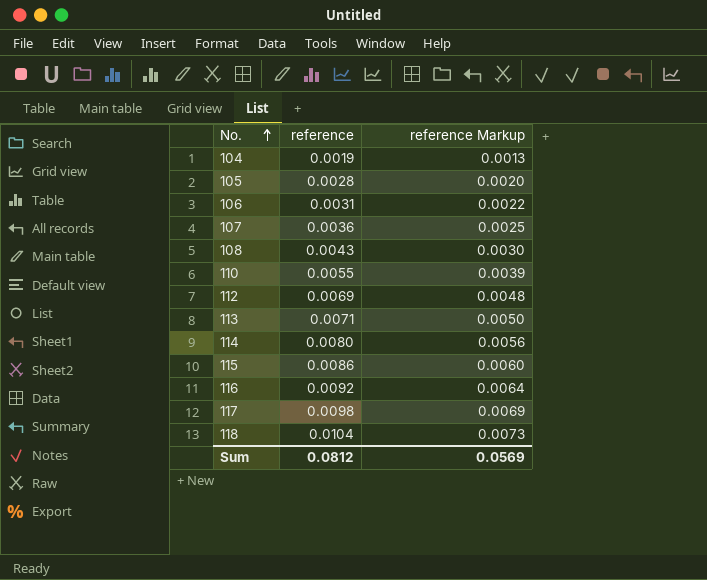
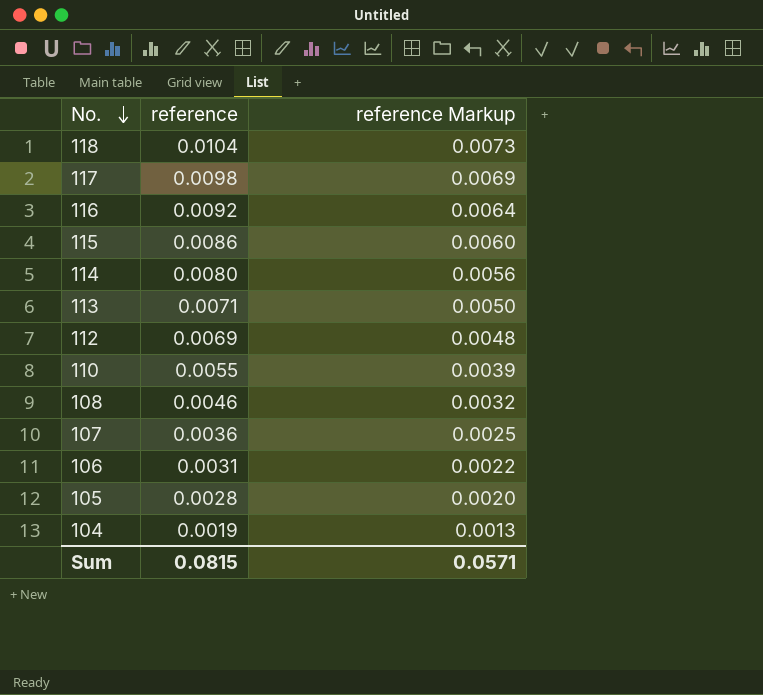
row order: No. ascending -> No. descending
108 | reference: 0.0043 -> 0.0046
108 | reference Markup: 0.0030 -> 0.0032
Sum | reference: 0.0812 -> 0.0815
Sum | reference Markup: 0.0569 -> 0.0571

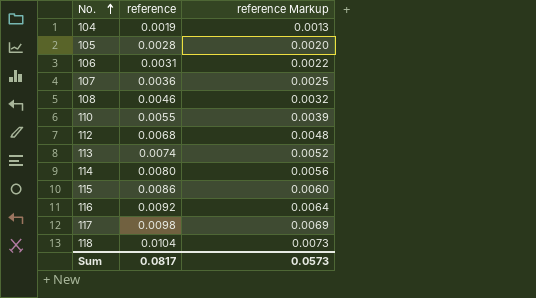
row order: No. descending -> No. ascending
112 | reference: 0.0069 -> 0.0068
113 | reference: 0.0071 -> 0.0074
113 | reference Markup: 0.0050 -> 0.0052
Sum | reference: 0.0815 -> 0.0817
Sum | reference Markup: 0.0571 -> 0.0573

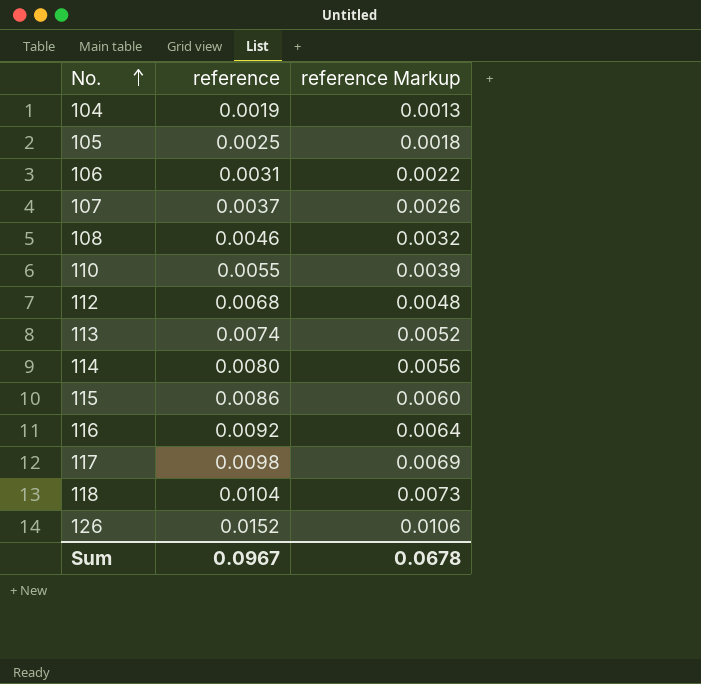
105 | reference: 0.0028 -> 0.0025
105 | reference Markup: 0.0020 -> 0.0018
107 | reference: 0.0036 -> 0.0037
107 | reference Markup: 0.0025 -> 0.0026
row 126: none -> 0.0152 | 0.0106
Sum | reference: 0.0817 -> 0.0967
Sum | reference Markup: 0.0573 -> 0.0678

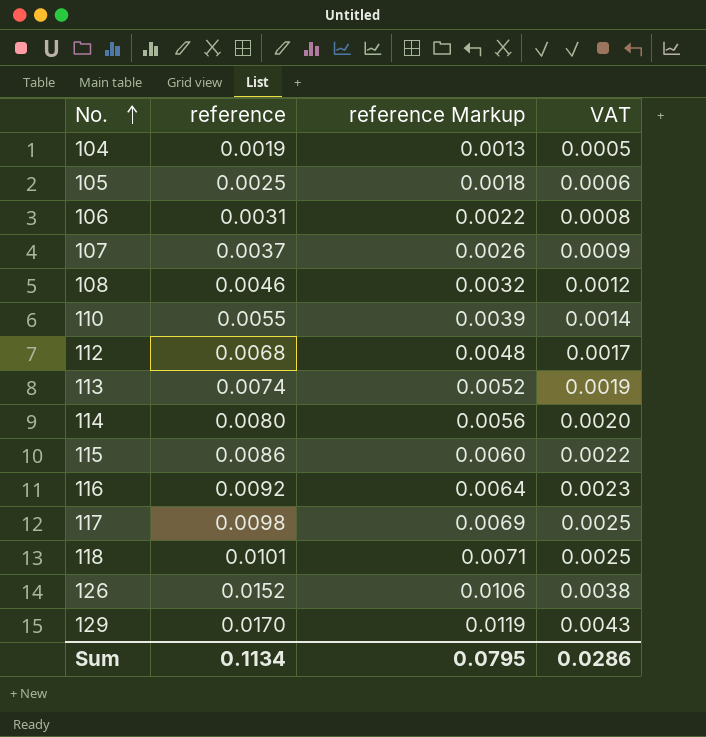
column VAT | formula: none -> [reference] * 0.25
118 | reference: 0.0104 -> 0.0101
118 | reference Markup: 0.0073 -> 0.0071
row 129: none -> 0.0170 | 0.0119 | 0.0043
Sum | reference: 0.0967 -> 0.1134
Sum | reference Markup: 0.0678 -> 0.0795

